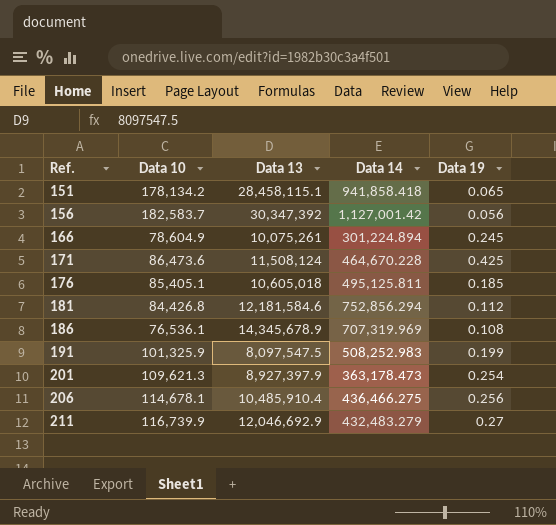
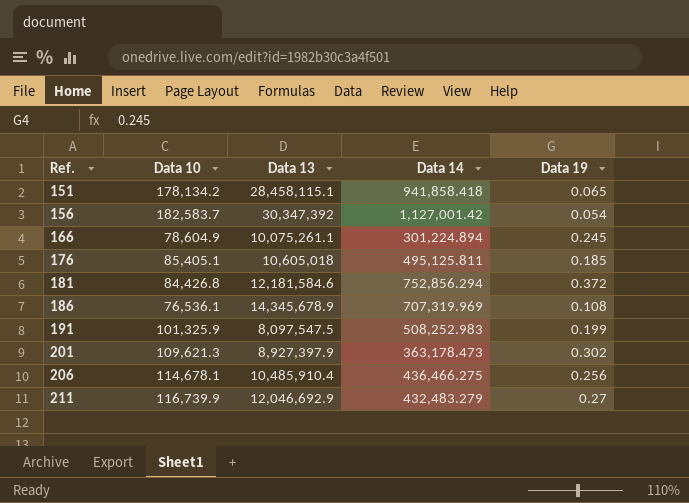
row 171: 86,473.6 | 11,508,124 | 464,670.228 | 0.425 -> none
156 | Data 19: 0.056 -> 0.054
166 | Data 13: 10,075,261 -> 10,075,261.1
181 | Data 19: 0.112 -> 0.372
201 | Data 19: 0.254 -> 0.302

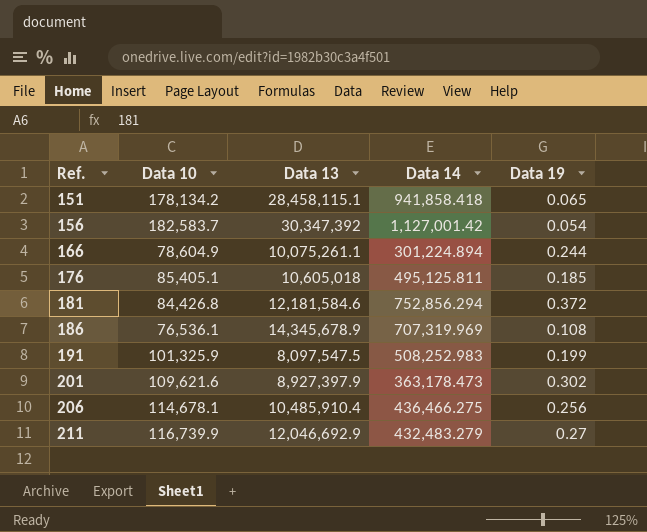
166 | Data 19: 0.245 -> 0.244
201 | Data 10: 109,621.3 -> 109,621.6

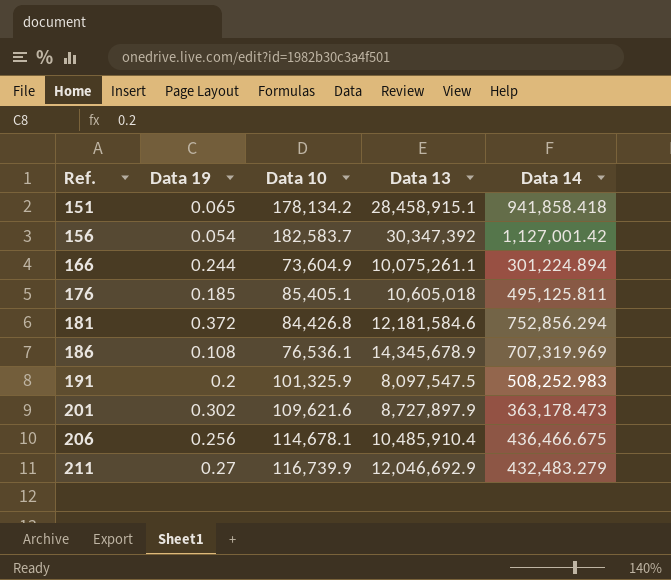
column Data 19 | position: 5 -> 2
151 | Data 13: 28,458,115.1 -> 28,458,915.1
166 | Data 10: 78,604.9 -> 73,604.9
191 | Data 19: 0.199 -> 0.2
201 | Data 13: 8,927,397.9 -> 8,727,897.9
206 | Data 14: 436,466.275 -> 436,466.675

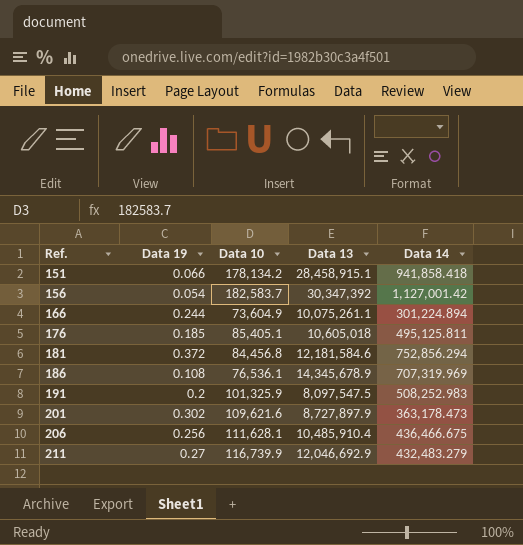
151 | Data 19: 0.065 -> 0.066
181 | Data 10: 84,426.8 -> 84,456.8
206 | Data 10: 114,678.1 -> 111,628.1

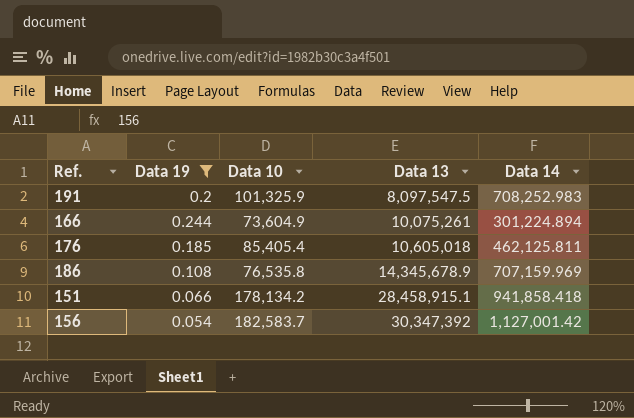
filter: none -> Data 19 <= 0.244
row order: Ref. ascending -> Data 13 ascending
191 | Data 14: 508,252.983 -> 708,252.983
166 | Data 13: 10,075,261.1 -> 10,075,261
176 | Data 10: 85,405.1 -> 85,405.4
176 | Data 14: 495,125.811 -> 462,125.811
186 | Data 10: 76,536.1 -> 76,535.8
186 | Data 14: 707,319.969 -> 707,159.969

